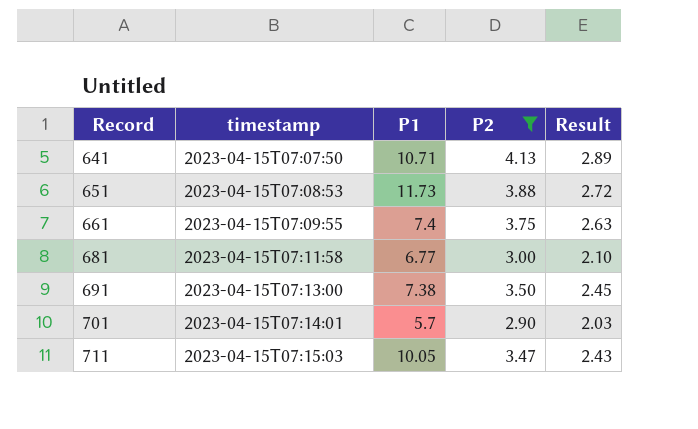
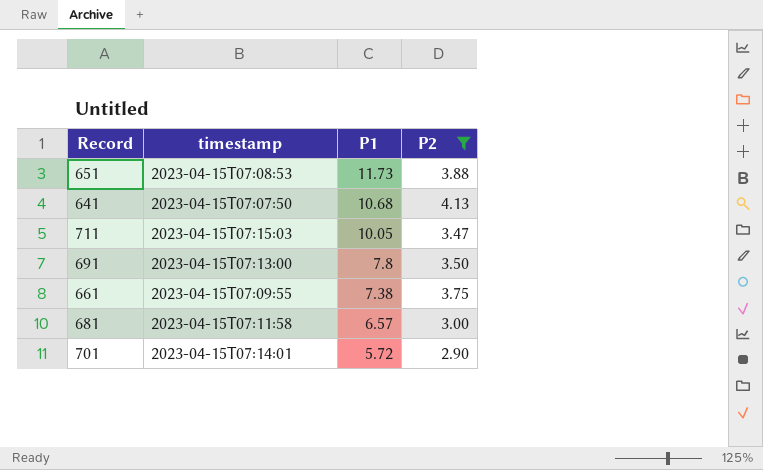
row order: Record ascending -> P1 descending
column Result | formula: [P2] * 0.7 -> none
641 | P1: 10.71 -> 10.68
691 | P1: 7.38 -> 7.8
661 | P1: 7.4 -> 7.38
681 | P1: 6.77 -> 6.57
701 | P1: 5.7 -> 5.72

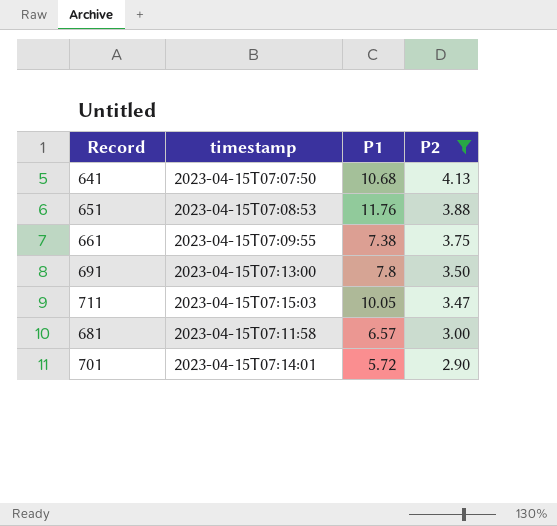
row order: P1 descending -> P2 descending
651 | P1: 11.73 -> 11.76

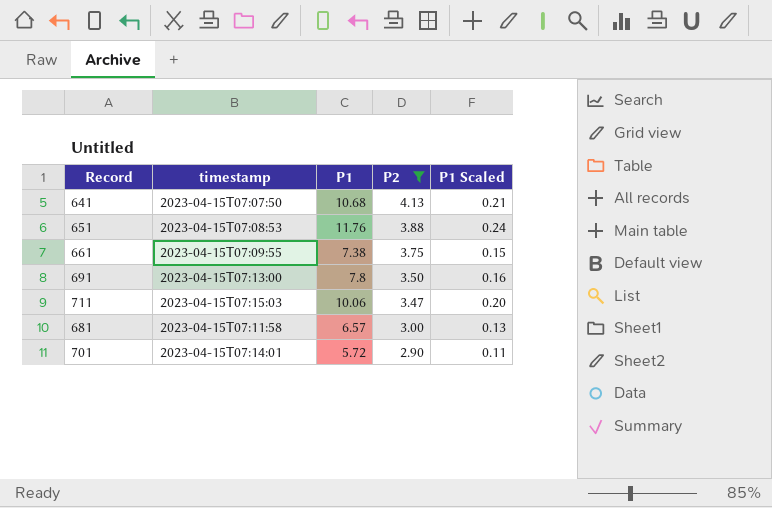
column P1 Scaled | formula: none -> [P1] * 0.02
711 | P1: 10.05 -> 10.06

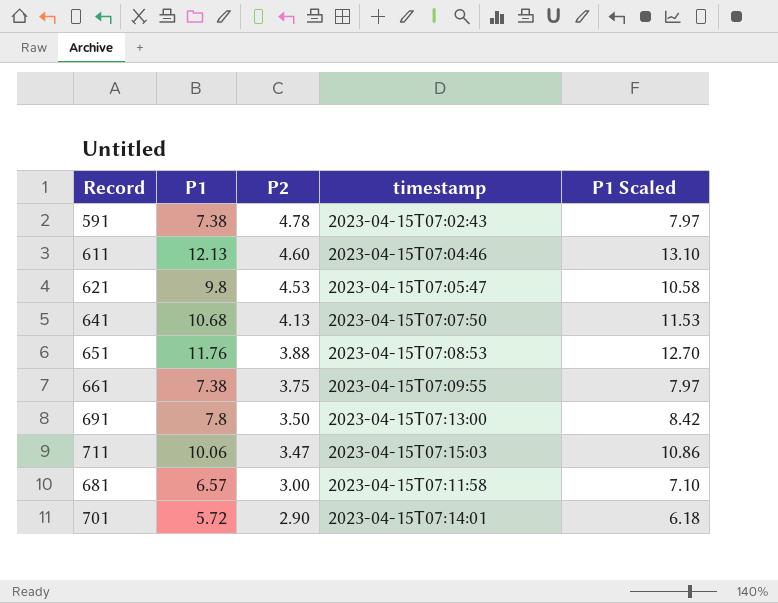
filter: P2 <= 4.13 -> none
column timestamp | position: 2 -> 4
column P1 Scaled | formula: [P1] * 0.02 -> [P1] * 1.08

